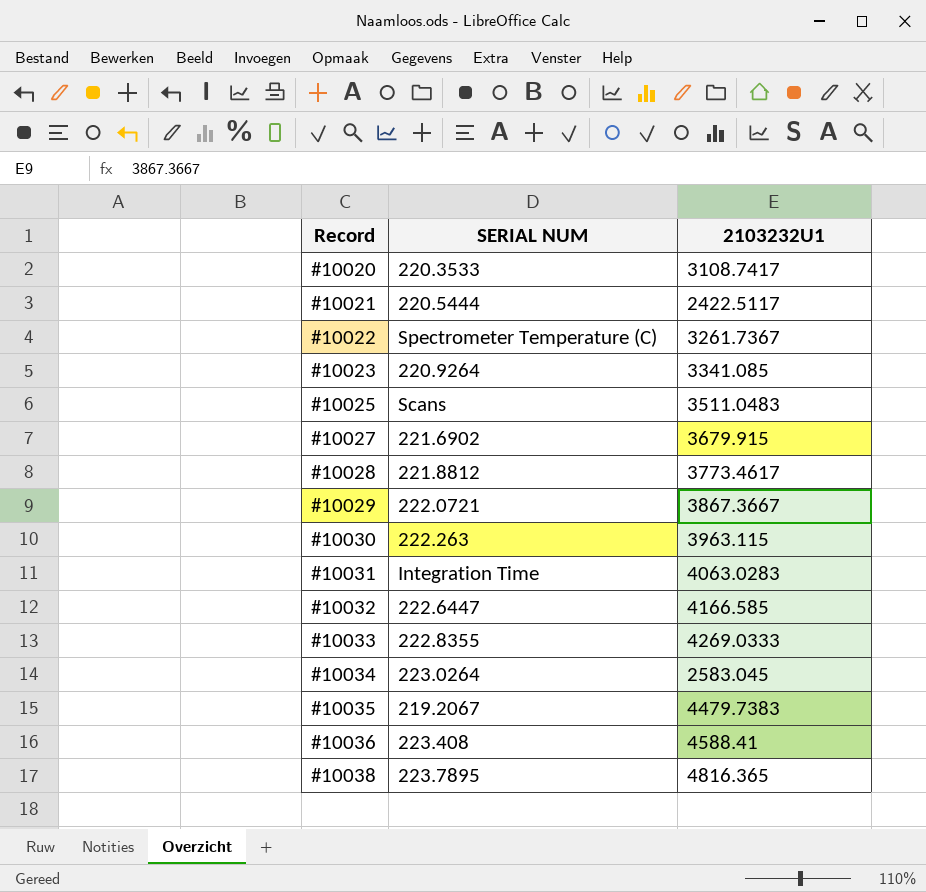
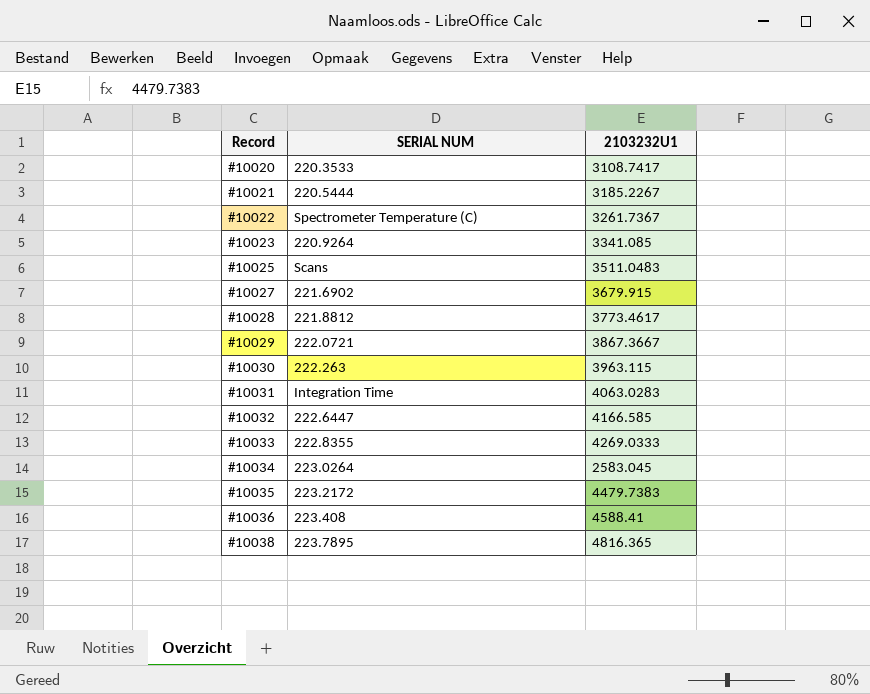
#10021 | 2103232U1: 2422.5117 -> 3185.2267
#10035 | SERIAL NUM: 219.2067 -> 223.2172

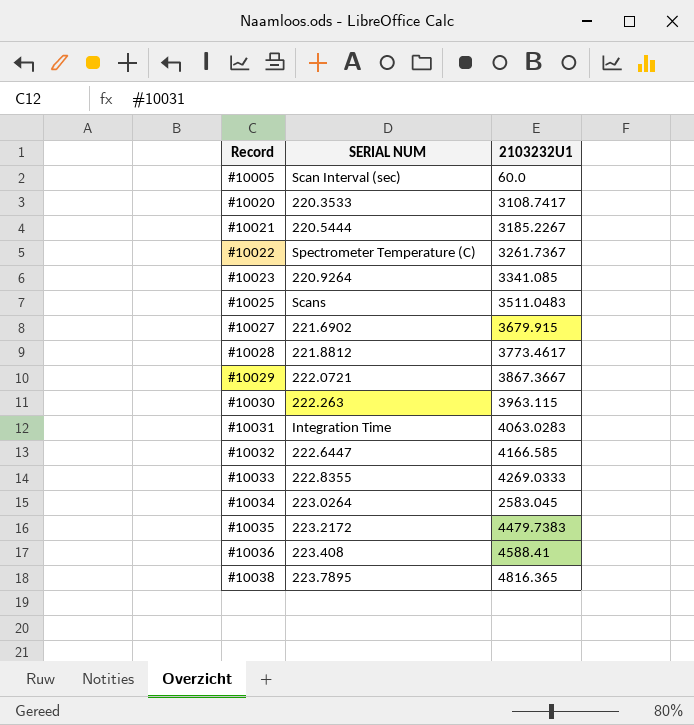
row #10005: none -> Scan Interval (sec) | 60.0

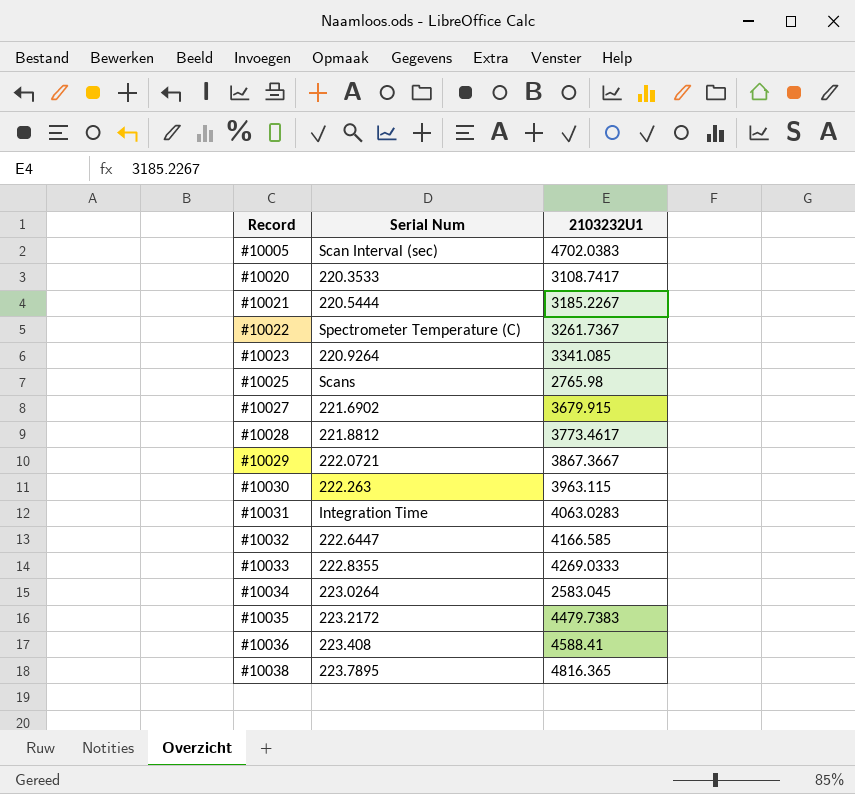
column name: SERIAL NUM -> Serial Num
#10005 | 2103232U1: 60.0 -> 4702.0383
#10025 | 2103232U1: 3511.0483 -> 2765.98

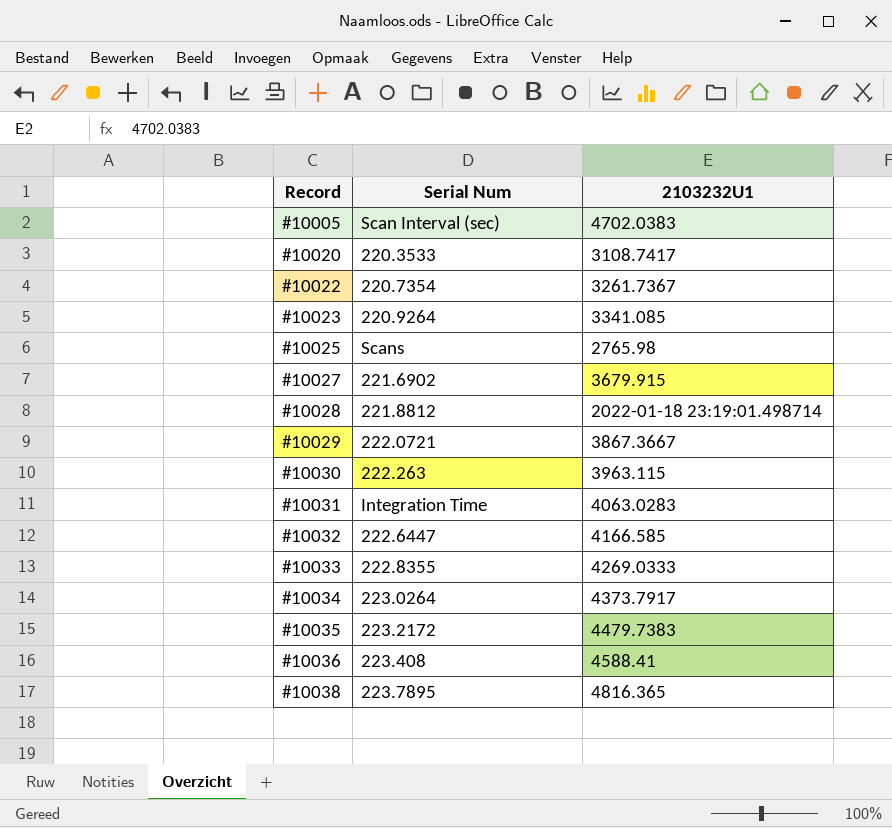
row #10021: 220.5444 | 3185.2267 -> none
#10022 | Serial Num: Spectrometer Temperature (C) -> 220.7354
#10028 | 2103232U1: 3773.4617 -> 2022-01-18 23:19:01.498714
#10034 | 2103232U1: 2583.045 -> 4373.7917

